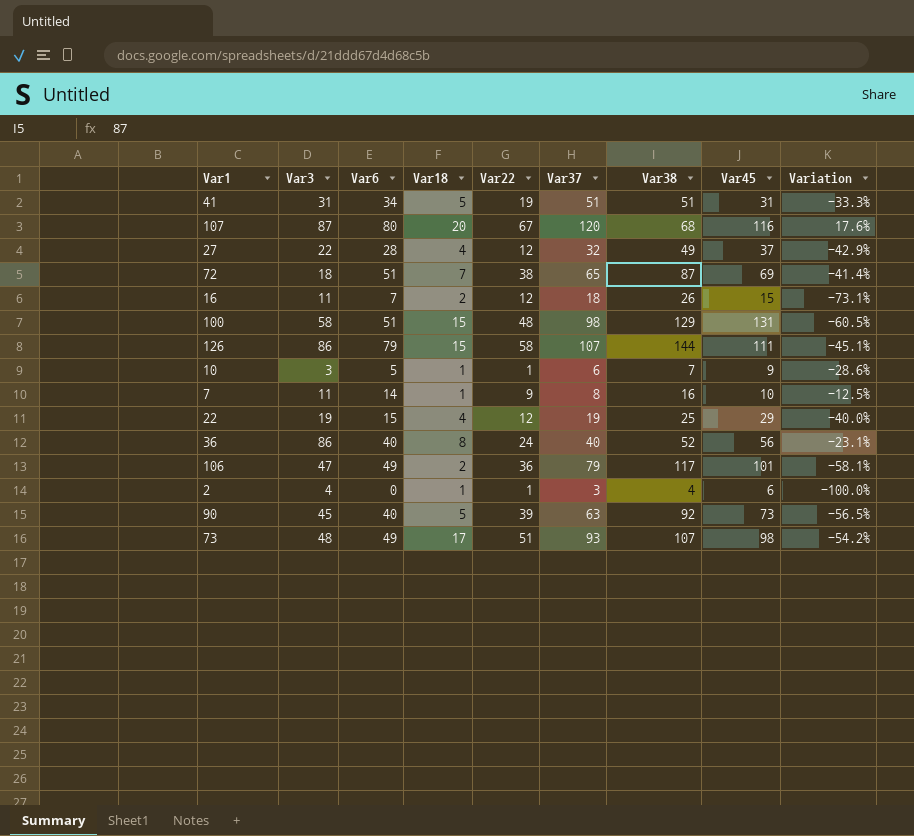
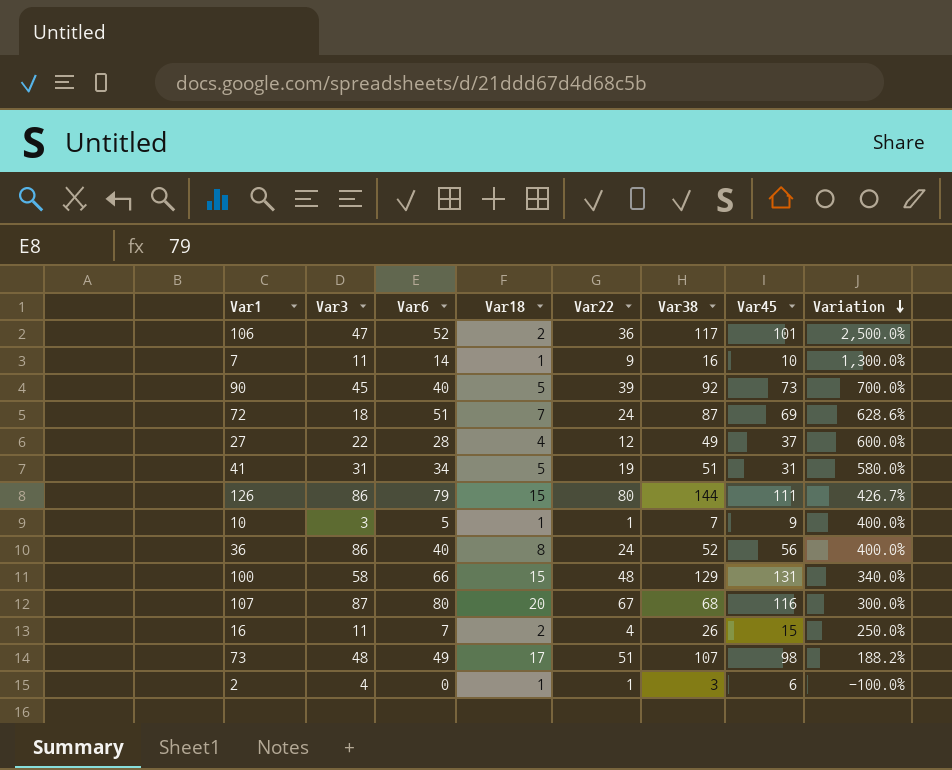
row order: none -> Variation descending
column Var37 | position: 6 -> none
column Variation | formula: ([Var6] - [Var38]) / [Var38] -> ([Var6] - [Var18]) / [Var18]
row 22: 19 | 15 | 4 | 12 | 19 | 25 | 29 | -40.0% -> none
106 | Var6: 49 -> 52
72 | Var22: 38 -> 24
126 | Var22: 58 -> 80
100 | Var6: 51 -> 66
16 | Var22: 12 -> 4
2 | Var38: 4 -> 3

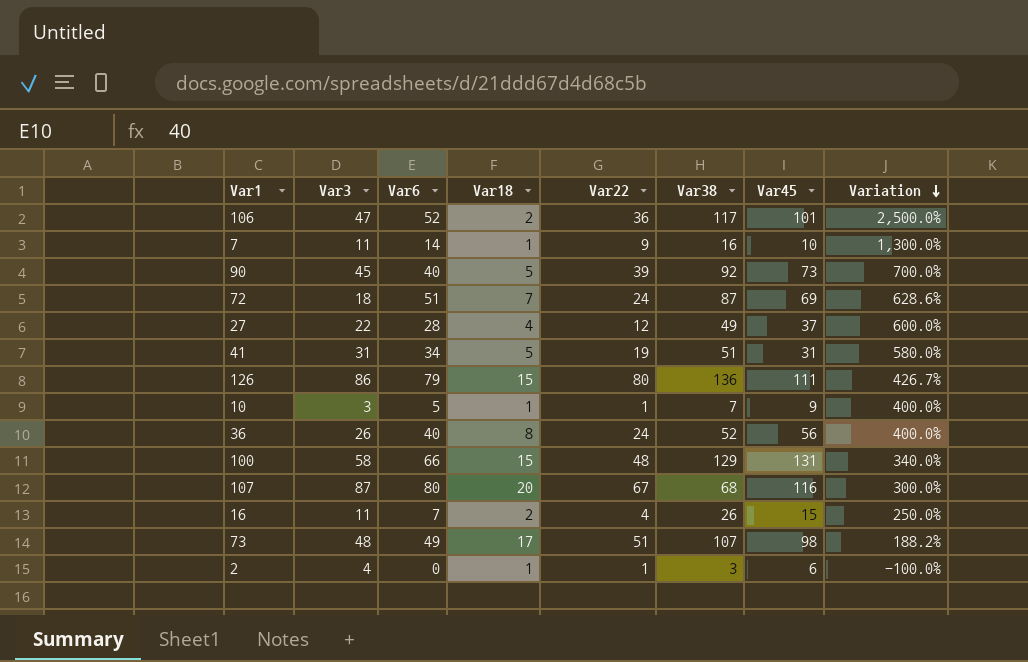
126 | Var38: 144 -> 136
36 | Var3: 86 -> 26

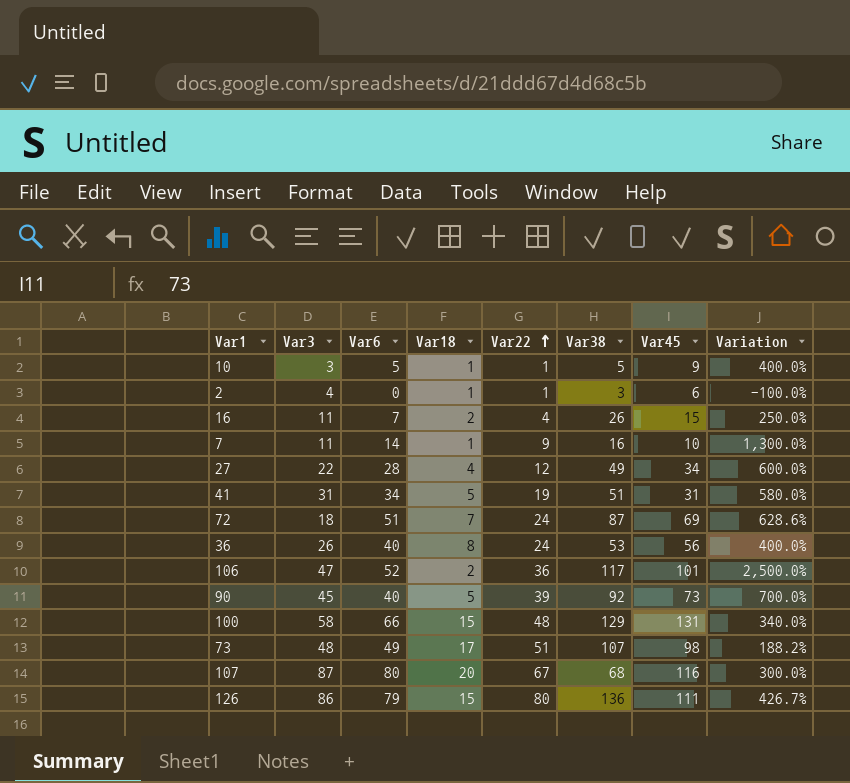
row order: Variation descending -> Var22 ascending
10 | Var38: 7 -> 5
27 | Var45: 37 -> 34
36 | Var38: 52 -> 53

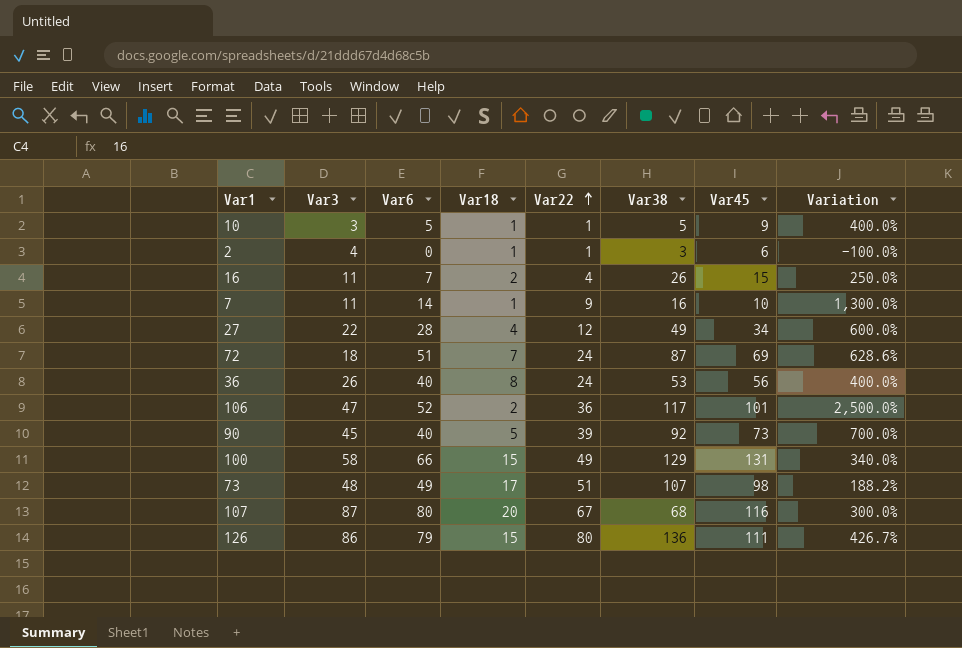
row 41: 31 | 34 | 5 | 19 | 51 | 31 | 580.0% -> none
100 | Var22: 48 -> 49

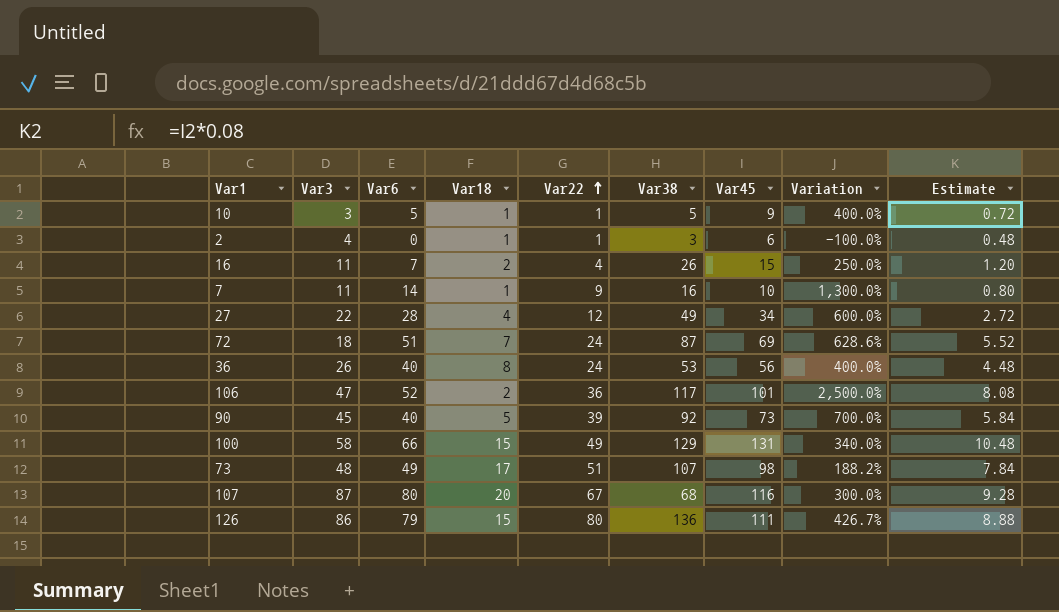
column Estimate | formula: none -> [Var45] * 0.08

